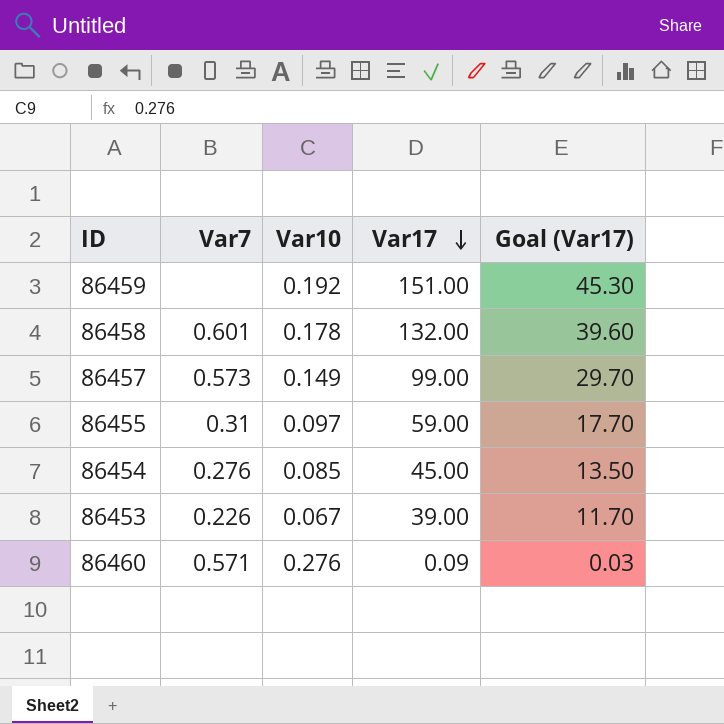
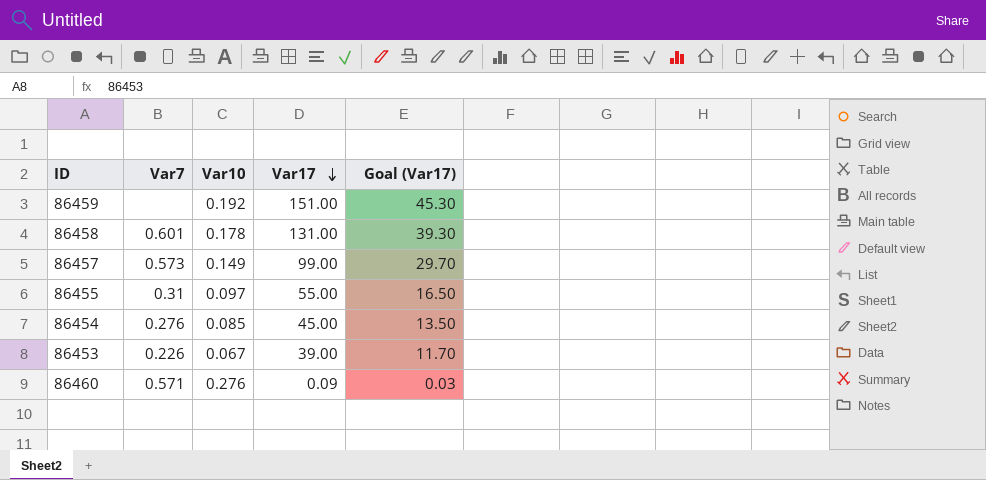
86458 | Var17: 132.00 -> 131.00
86458 | Goal (Var17): 39.60 -> 39.30
86455 | Var17: 59.00 -> 55.00
86455 | Goal (Var17): 17.70 -> 16.50

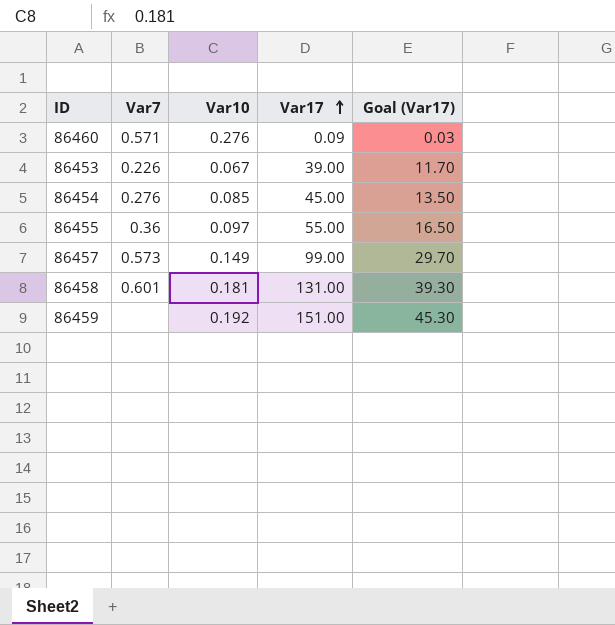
row order: Var17 descending -> Var17 ascending
86455 | Var7: 0.31 -> 0.36
86458 | Var10: 0.178 -> 0.181

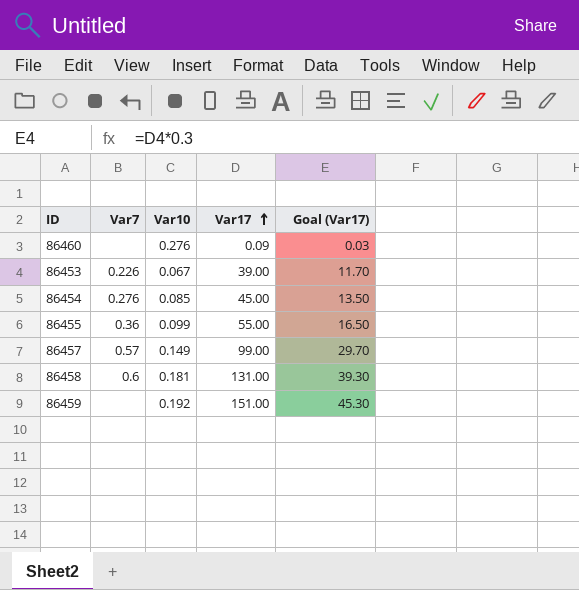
86460 | Var7: 0.571 -> none
86455 | Var10: 0.097 -> 0.099
86457 | Var7: 0.573 -> 0.57
86458 | Var7: 0.601 -> 0.6

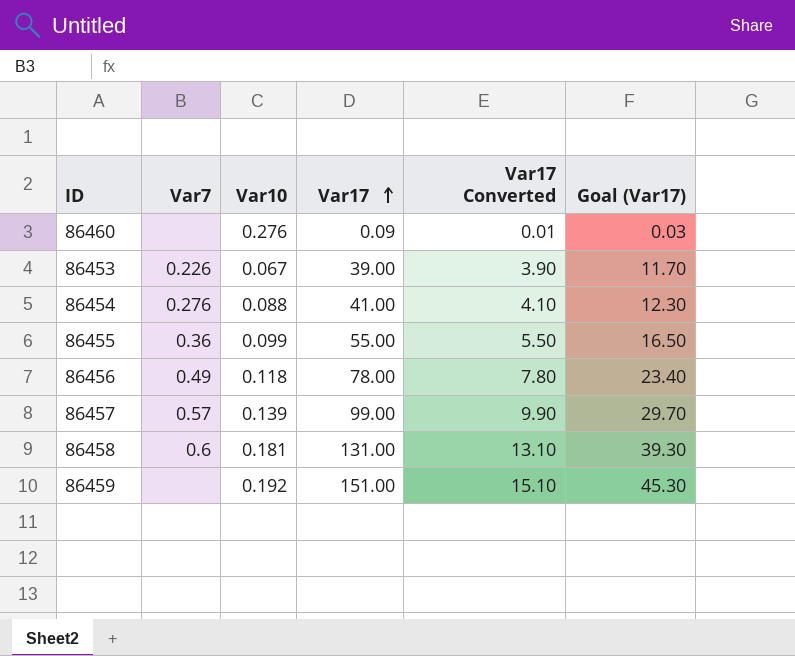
column Var17 Converted | formula: none -> [Var17] * 0.1
86454 | Var10: 0.085 -> 0.088
86454 | Var17: 45.00 -> 41.00
86454 | Goal (Var17): 13.50 -> 12.30
row 86456: none -> 0.49 | 0.118 | 78.00 | 7.80 | 23.40
86457 | Var10: 0.149 -> 0.139

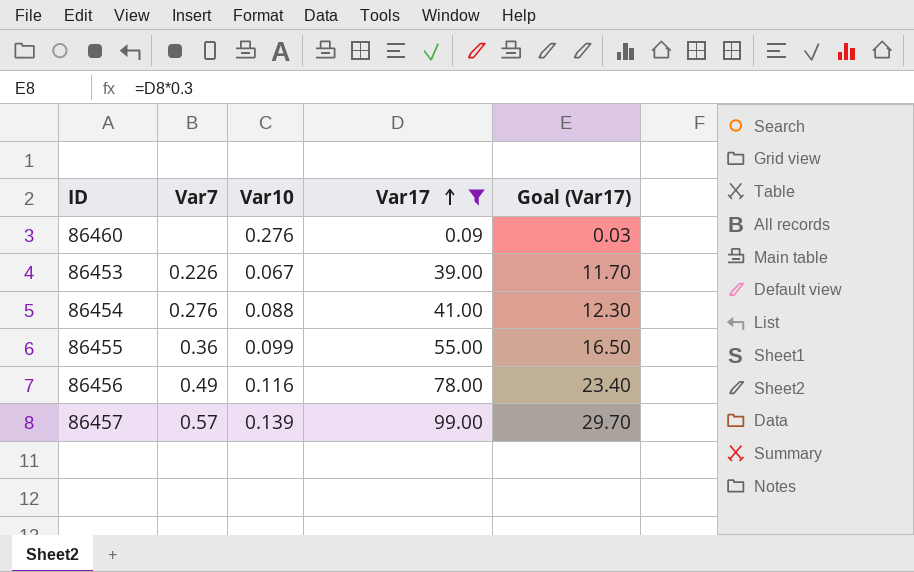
filter: none -> Var17 <= 99.00
column Var17 Converted | formula: [Var17] * 0.1 -> none
86456 | Var10: 0.118 -> 0.116

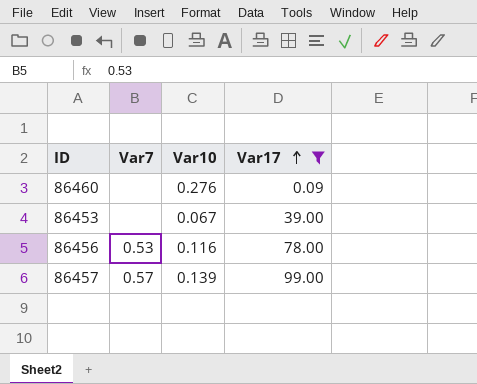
column Goal (Var17) | formula: [Var17] * 0.3 -> none
row 86454: 0.276 | 0.088 | 41.00 | 12.30 -> none
row 86455: 0.36 | 0.099 | 55.00 | 16.50 -> none
86453 | Var7: 0.226 -> none
86456 | Var7: 0.49 -> 0.53

